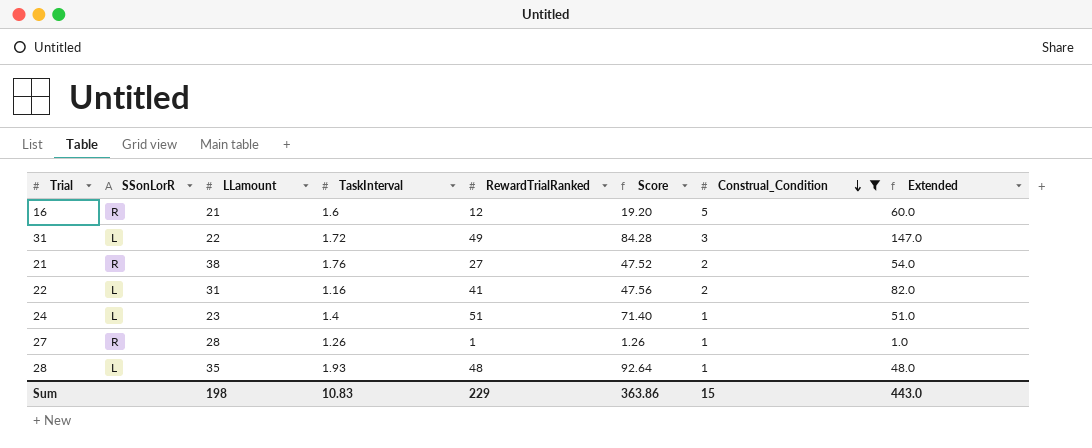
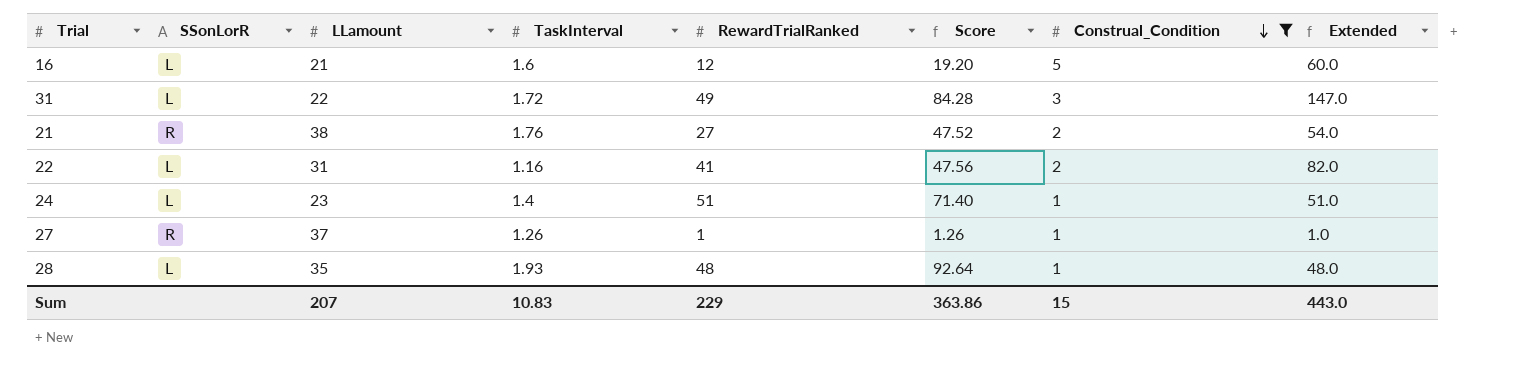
16 | SSonLorR: R -> L
27 | LLamount: 28 -> 37
Sum | LLamount: 198 -> 207

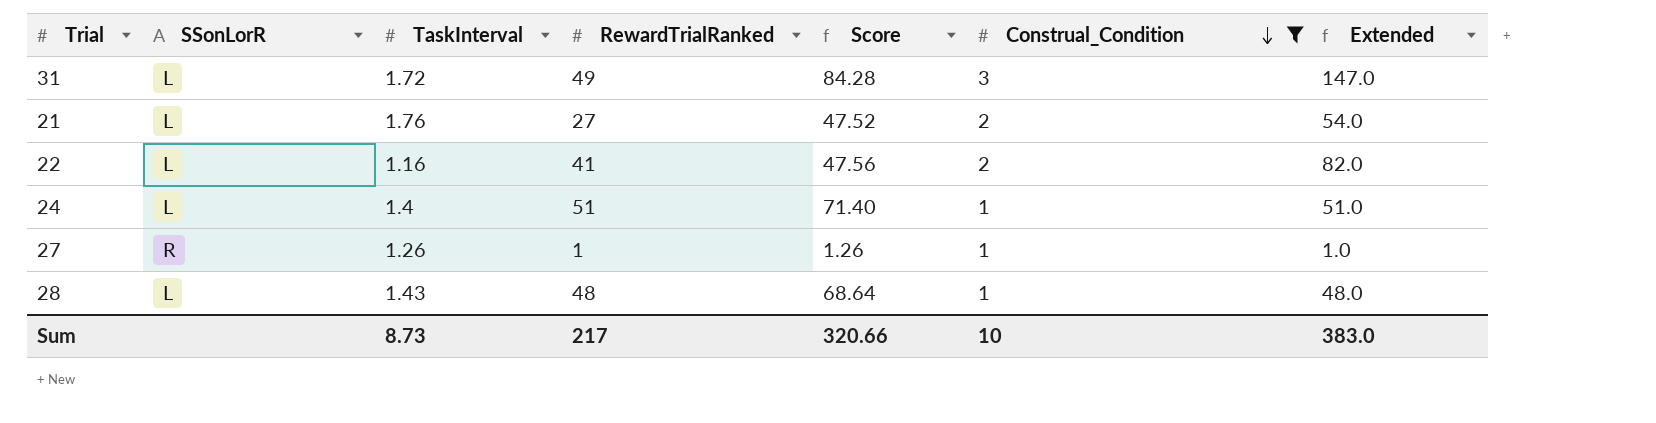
column LLamount | position: 3 -> none
row 16: L | 21 | 1.6 | 12 | 19.20 | 5 | 60.0 -> none
21 | SSonLorR: R -> L
28 | TaskInterval: 1.93 -> 1.43
28 | Score: 92.64 -> 68.64
Sum | TaskInterval: 10.83 -> 8.73
Sum | RewardTrialRanked: 229 -> 217
Sum | Score: 363.86 -> 320.66
Sum | Construal_Condition: 15 -> 10
Sum | Extended: 443.0 -> 383.0

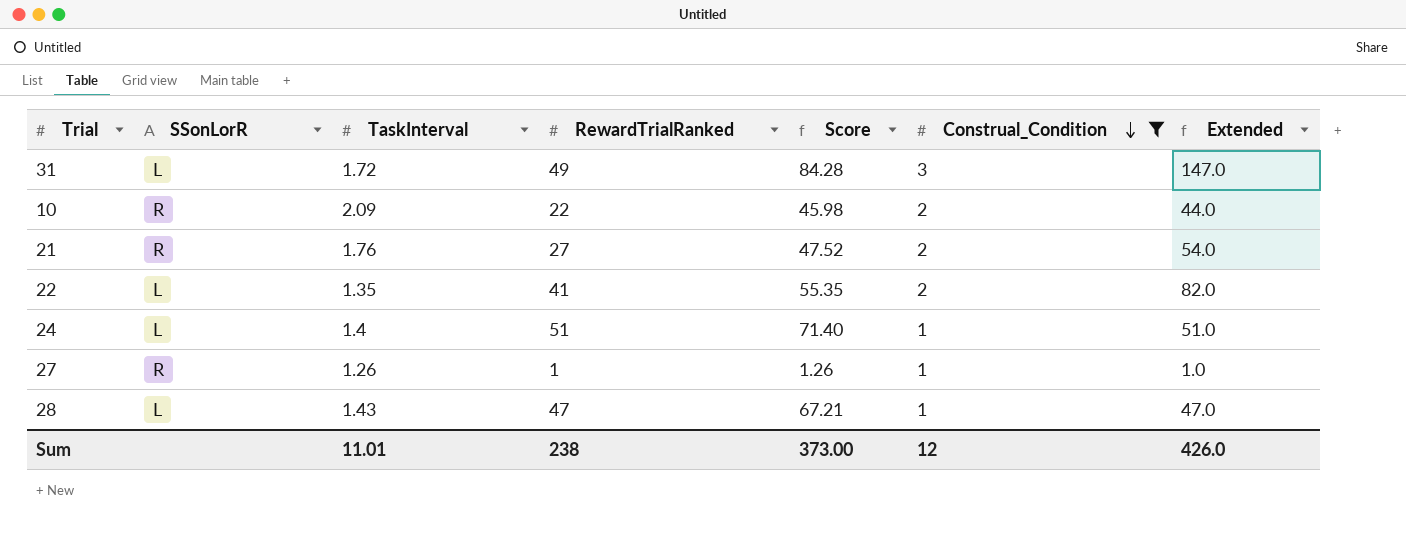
row 10: none -> R | 2.09 | 22 | 45.98 | 2 | 44.0
21 | SSonLorR: L -> R
22 | TaskInterval: 1.16 -> 1.35
22 | Score: 47.56 -> 55.35
28 | RewardTrialRanked: 48 -> 47
28 | Score: 68.64 -> 67.21
28 | Extended: 48.0 -> 47.0
Sum | TaskInterval: 8.73 -> 11.01
Sum | RewardTrialRanked: 217 -> 238
Sum | Score: 320.66 -> 373.00
Sum | Construal_Condition: 10 -> 12
Sum | Extended: 383.0 -> 426.0

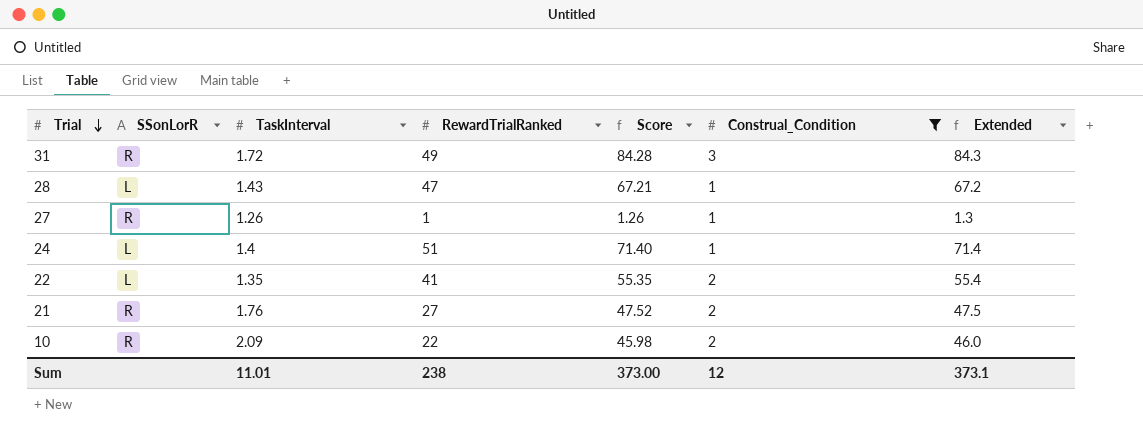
row order: Construal_Condition descending -> Trial descending
column Extended | formula: [RewardTrialRanked] * [Construal_Condition] -> [TaskInterval] * [RewardTrialRanked]
31 | SSonLorR: L -> R
Sum | Extended: 426.0 -> 373.1

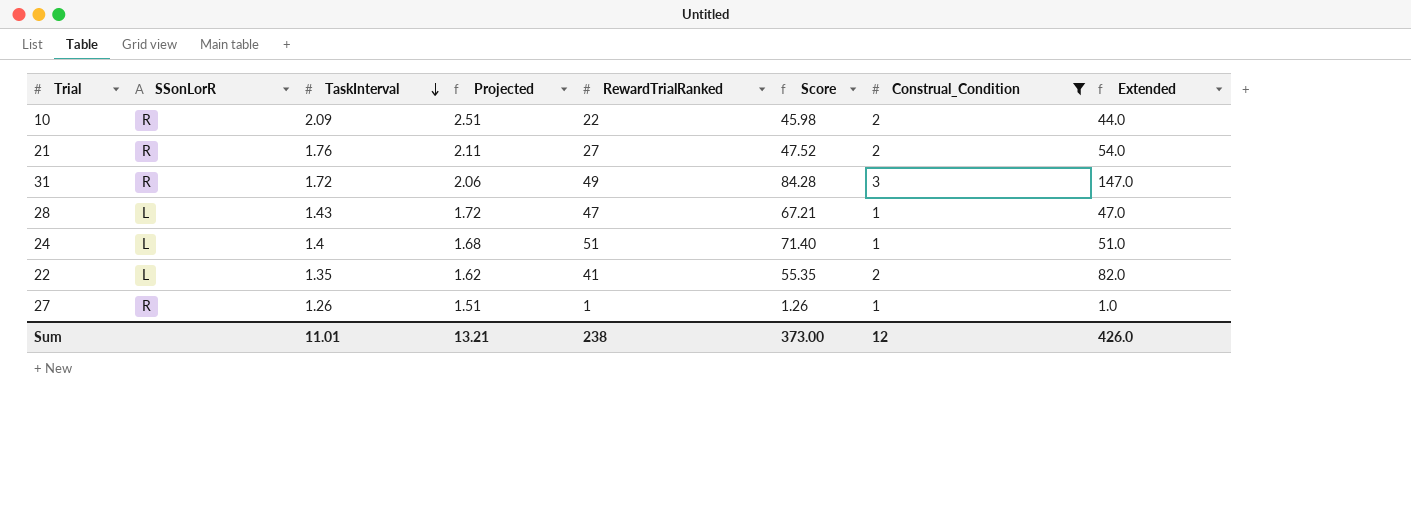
row order: Trial descending -> TaskInterval descending
column Projected | formula: none -> [TaskInterval] * 1.2
column Extended | formula: [TaskInterval] * [RewardTrialRanked] -> [RewardTrialRanked] * [Construal_Condition]
Sum | Extended: 373.1 -> 426.0

